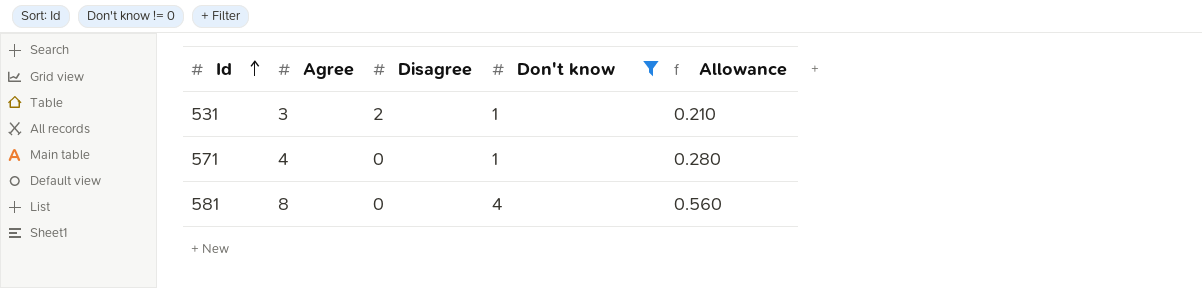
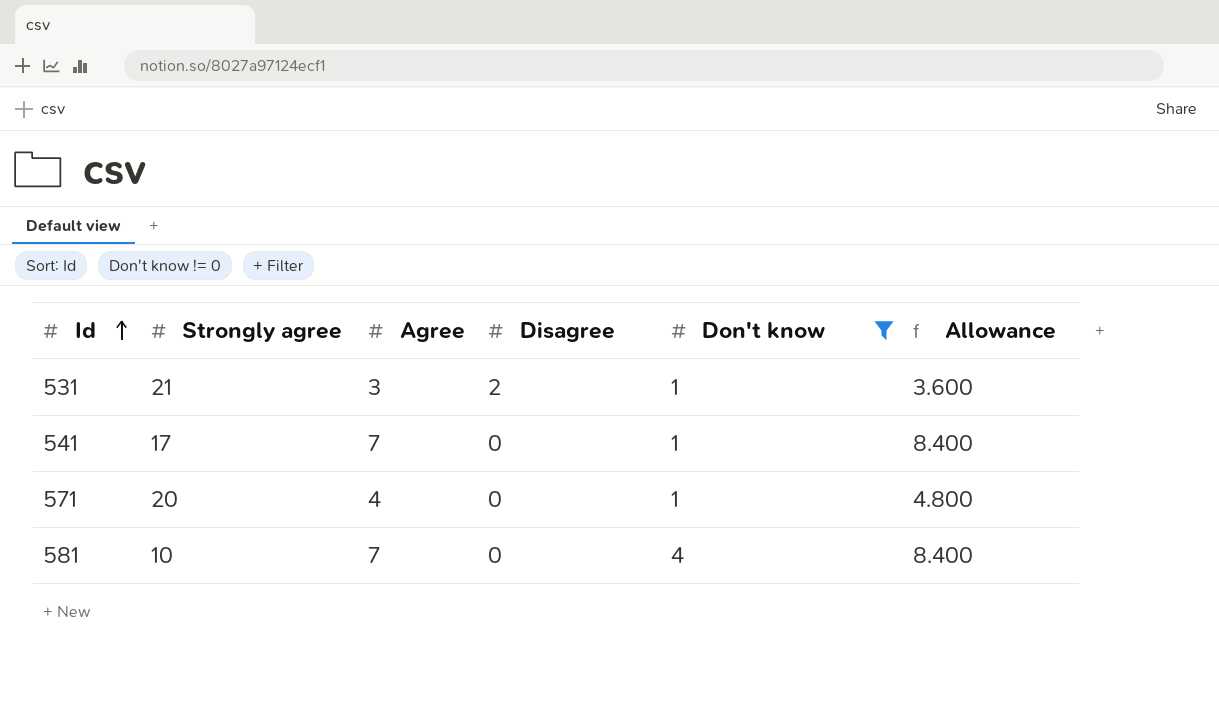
column Strongly agree | position: none -> 2
column Allowance | formula: [Agree] * 0.07 -> [Agree] * 1.2
row 541: none -> 17 | 7 | 0 | 1 | 8.400
581 | Agree: 8 -> 7

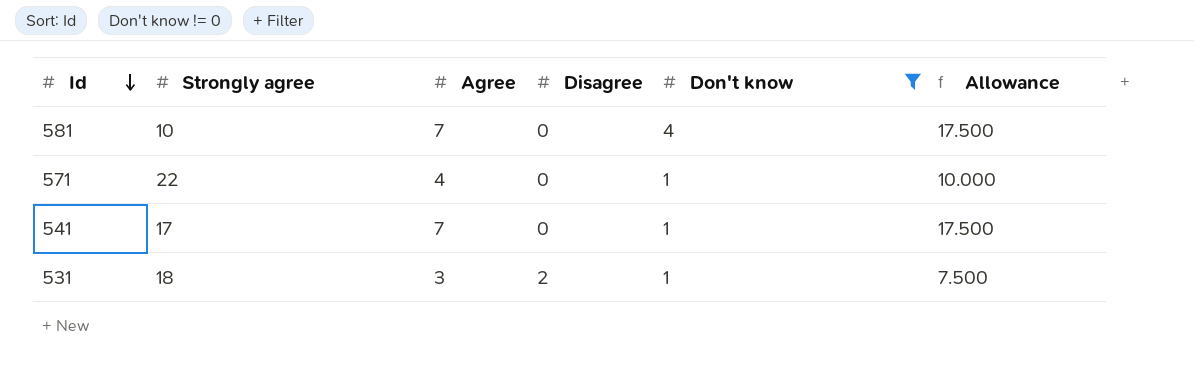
row order: Id ascending -> Id descending
column Allowance | formula: [Agree] * 1.2 -> [Agree] * 2.5
571 | Strongly agree: 20 -> 22
531 | Strongly agree: 21 -> 18

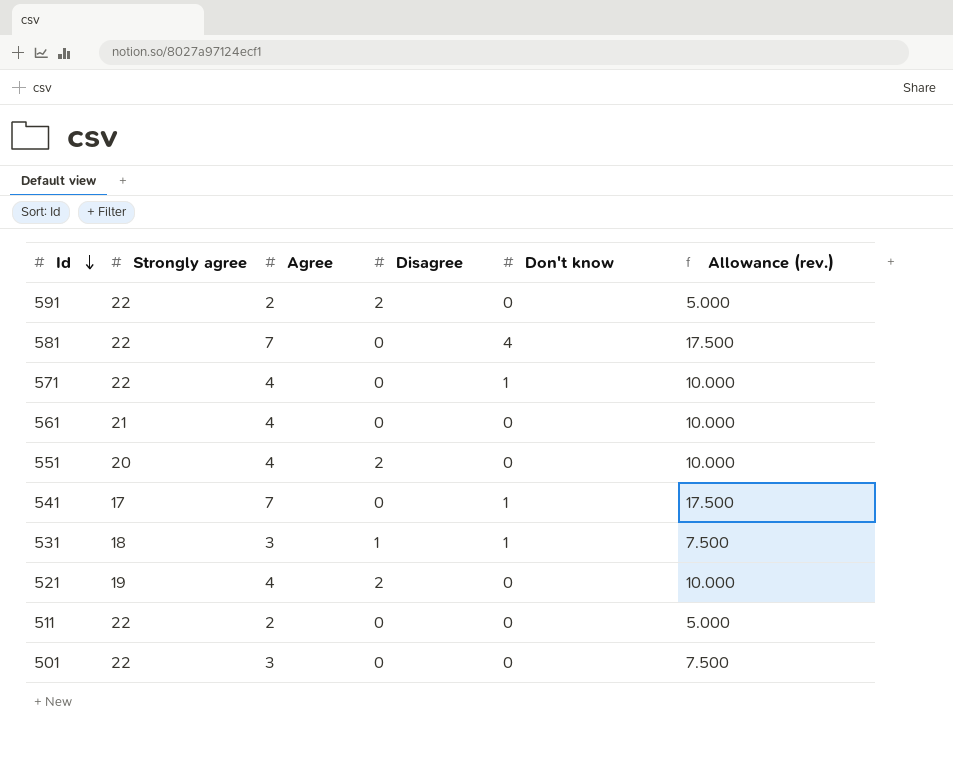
filter: Don't know != 0 -> none
column name: Allowance -> Allowance (rev.)
581 | Strongly agree: 10 -> 22
531 | Disagree: 2 -> 1

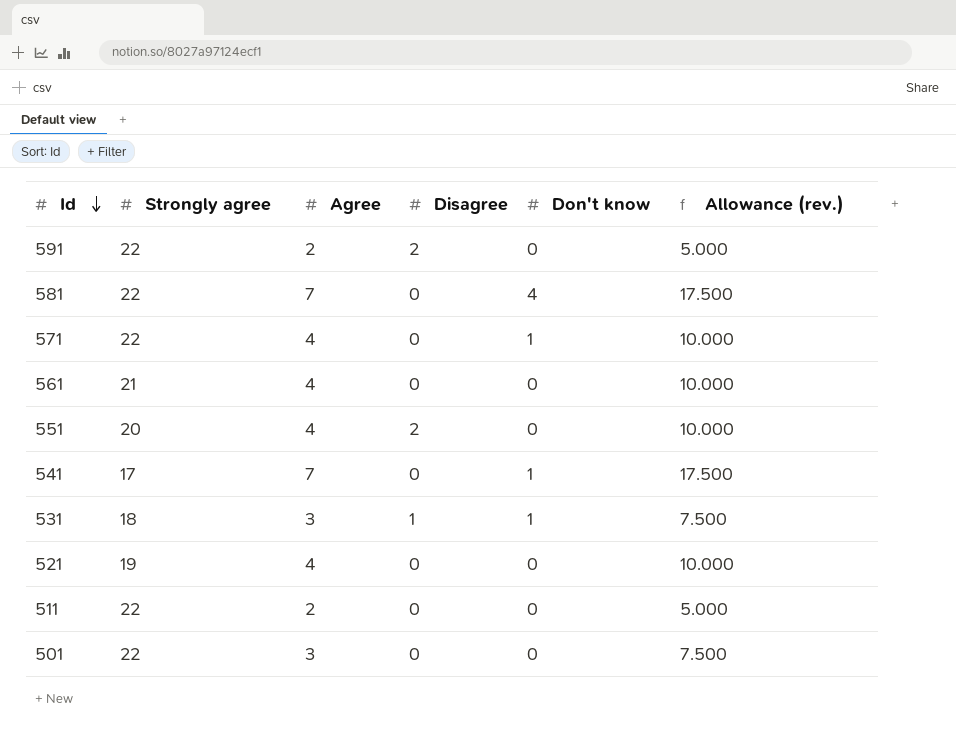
521 | Disagree: 2 -> 0

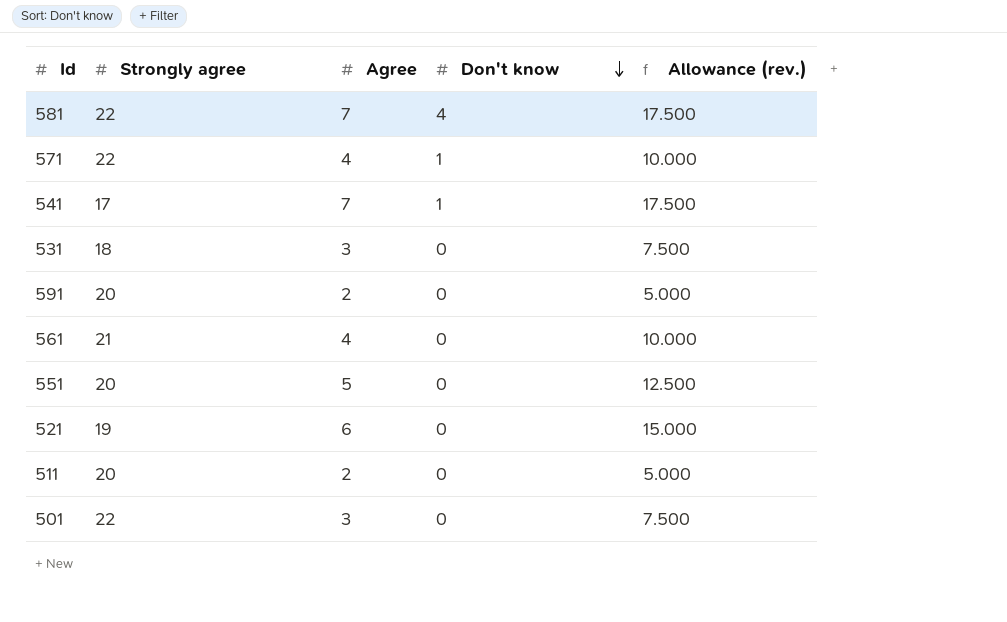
row order: Id descending -> Don't know descending
column Disagree | position: 4 -> none
531 | Don't know: 1 -> 0
591 | Strongly agree: 22 -> 20
551 | Agree: 4 -> 5
551 | Allowance (rev.): 10.000 -> 12.500
521 | Agree: 4 -> 6
521 | Allowance (rev.): 10.000 -> 15.000
511 | Strongly agree: 22 -> 20

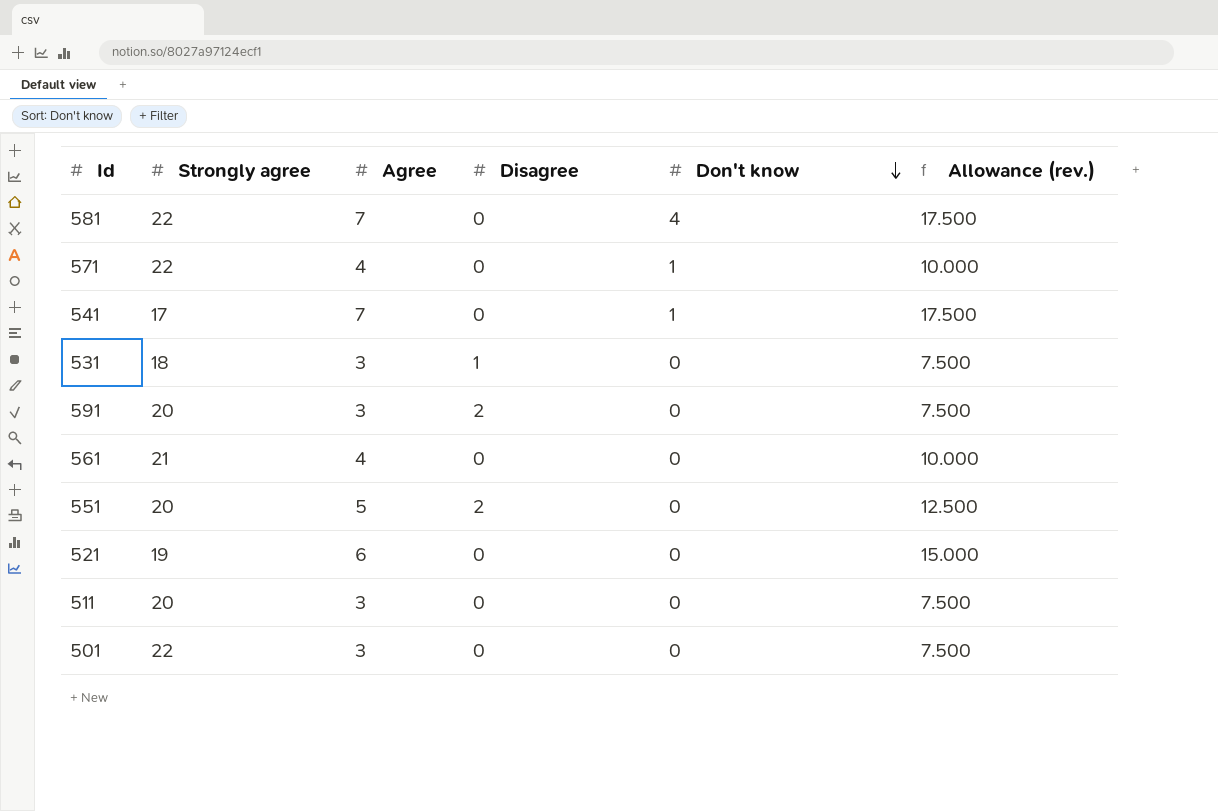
column Disagree | position: none -> 4
591 | Agree: 2 -> 3
591 | Allowance (rev.): 5.000 -> 7.500
511 | Agree: 2 -> 3
511 | Allowance (rev.): 5.000 -> 7.500

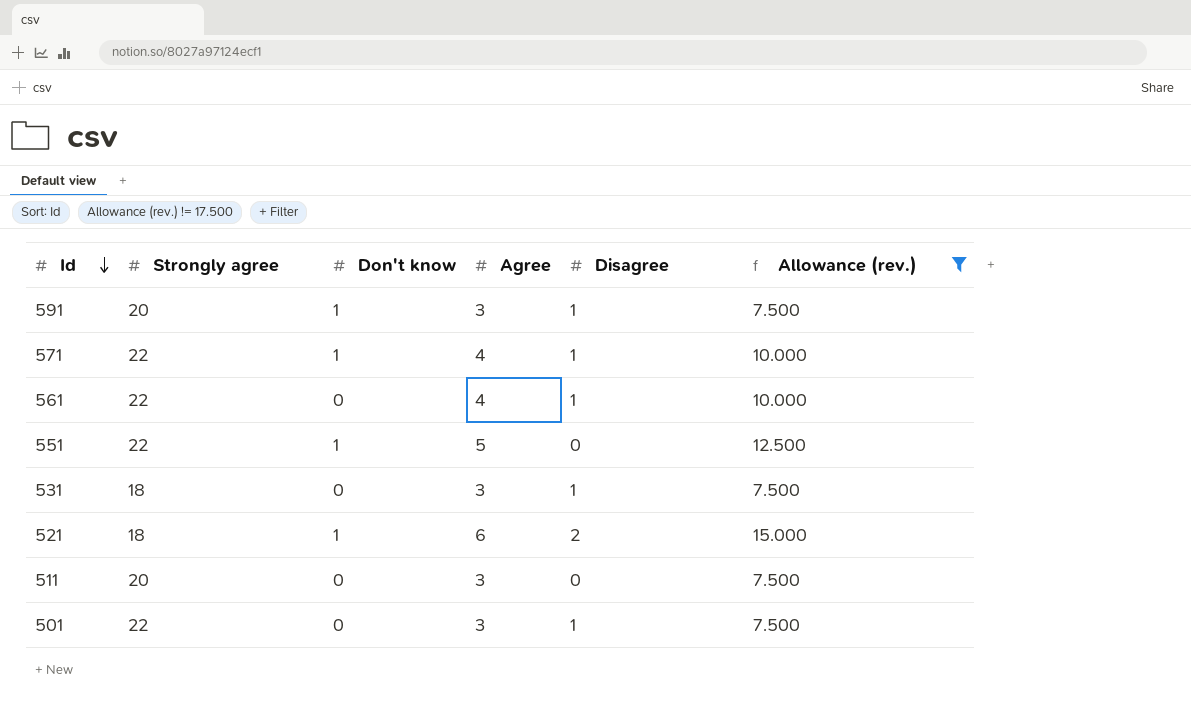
filter: none -> Allowance (rev.) != 17.500
row order: Don't know descending -> Id descending
column Don't know | position: 5 -> 3
591 | Don't know: 0 -> 1
591 | Disagree: 2 -> 1
571 | Disagree: 0 -> 1
561 | Strongly agree: 21 -> 22
561 | Disagree: 0 -> 1
551 | Strongly agree: 20 -> 22
551 | Don't know: 0 -> 1
551 | Disagree: 2 -> 0
521 | Strongly agree: 19 -> 18
521 | Don't know: 0 -> 1
521 | Disagree: 0 -> 2
501 | Disagree: 0 -> 1

